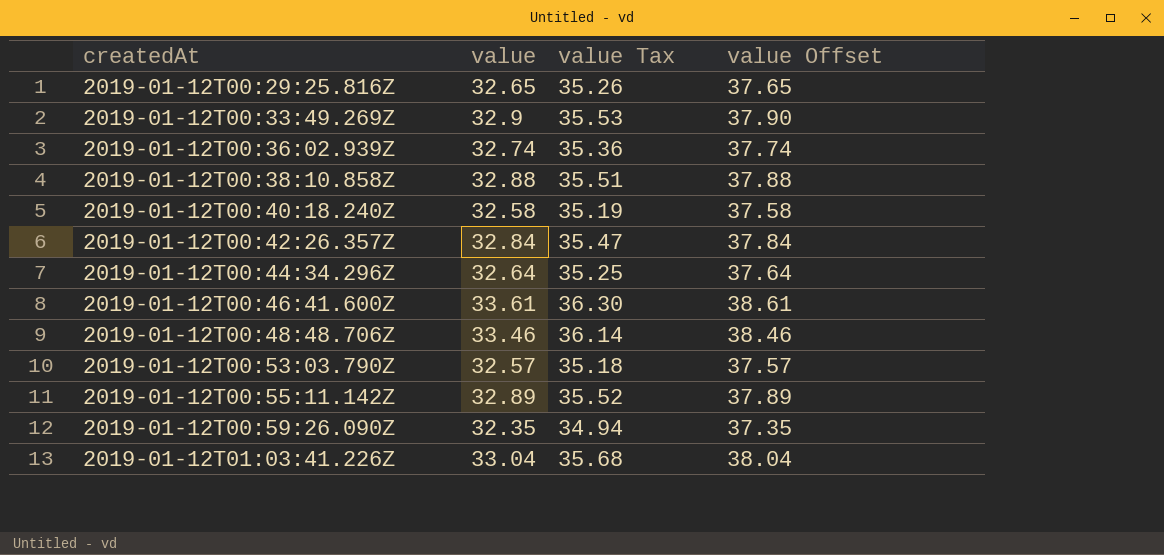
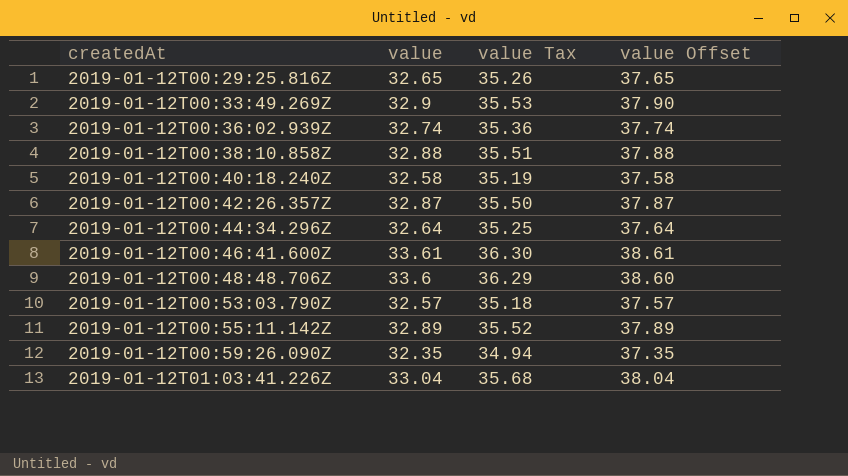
2019-01-12T00:42:26.357Z | value: 32.84 -> 32.87
2019-01-12T00:42:26.357Z | value Tax: 35.47 -> 35.50
2019-01-12T00:42:26.357Z | value Offset: 37.84 -> 37.87
2019-01-12T00:48:48.706Z | value: 33.46 -> 33.6
2019-01-12T00:48:48.706Z | value Tax: 36.14 -> 36.29
2019-01-12T00:48:48.706Z | value Offset: 38.46 -> 38.60

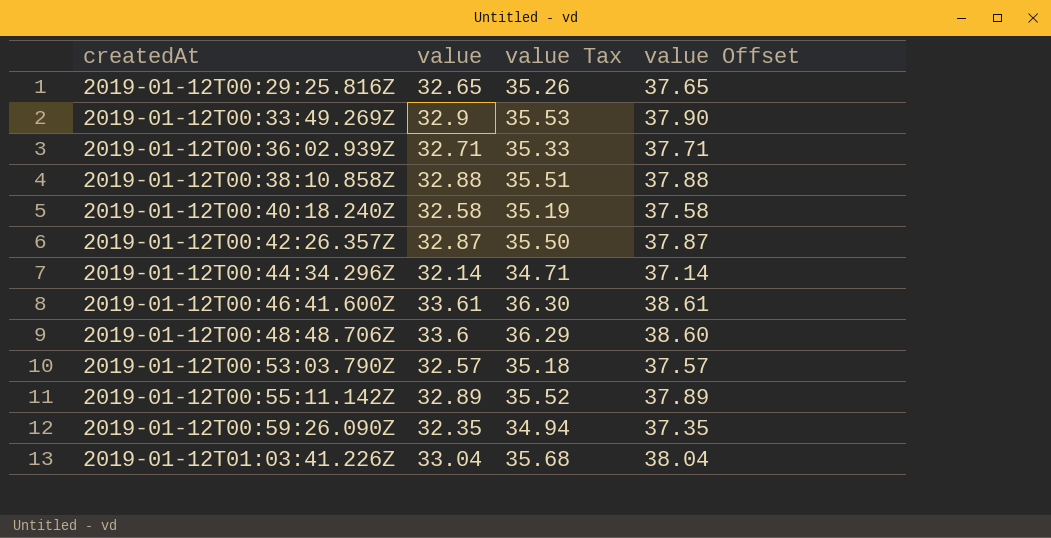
2019-01-12T00:36:02.939Z | value: 32.74 -> 32.71
2019-01-12T00:36:02.939Z | value Tax: 35.36 -> 35.33
2019-01-12T00:36:02.939Z | value Offset: 37.74 -> 37.71
2019-01-12T00:44:34.296Z | value: 32.64 -> 32.14
2019-01-12T00:44:34.296Z | value Tax: 35.25 -> 34.71
2019-01-12T00:44:34.296Z | value Offset: 37.64 -> 37.14

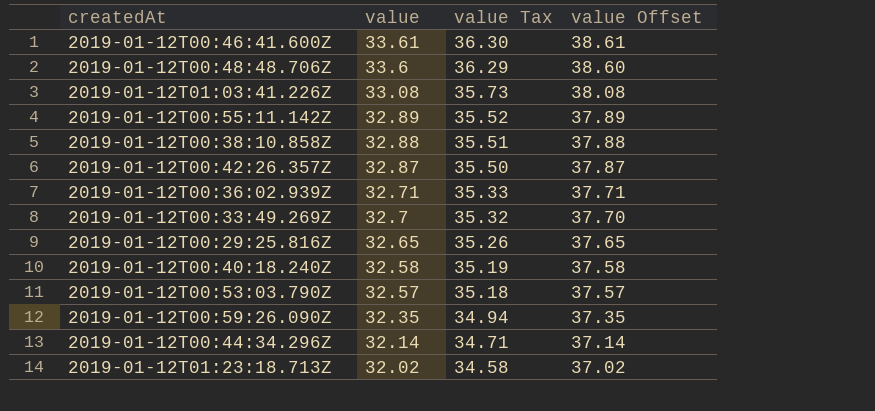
row order: createdAt ascending -> value descending
2019-01-12T01:03:41.226Z | value: 33.04 -> 33.08
2019-01-12T01:03:41.226Z | value Tax: 35.68 -> 35.73
2019-01-12T01:03:41.226Z | value Offset: 38.04 -> 38.08
2019-01-12T00:33:49.269Z | value: 32.9 -> 32.7
2019-01-12T00:33:49.269Z | value Tax: 35.53 -> 35.32
2019-01-12T00:33:49.269Z | value Offset: 37.90 -> 37.70
row 2019-01-12T01:23:18.713Z: none -> 32.02 | 34.58 | 37.02

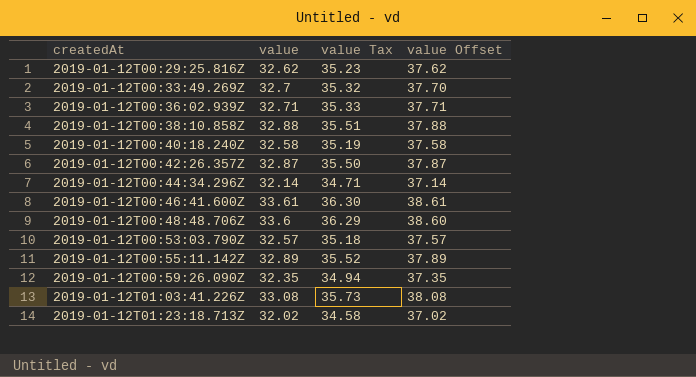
row order: value descending -> createdAt ascending
2019-01-12T00:29:25.816Z | value: 32.65 -> 32.62
2019-01-12T00:29:25.816Z | value Tax: 35.26 -> 35.23
2019-01-12T00:29:25.816Z | value Offset: 37.65 -> 37.62

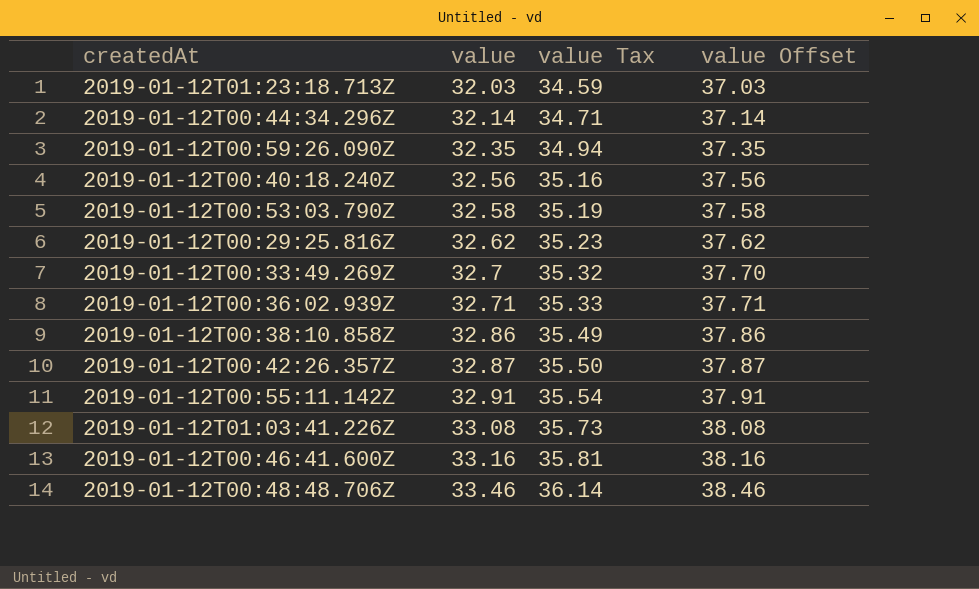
row order: createdAt ascending -> value ascending
2019-01-12T01:23:18.713Z | value: 32.02 -> 32.03
2019-01-12T01:23:18.713Z | value Tax: 34.58 -> 34.59
2019-01-12T01:23:18.713Z | value Offset: 37.02 -> 37.03
2019-01-12T00:40:18.240Z | value: 32.58 -> 32.56
2019-01-12T00:40:18.240Z | value Tax: 35.19 -> 35.16
2019-01-12T00:40:18.240Z | value Offset: 37.58 -> 37.56
2019-01-12T00:53:03.790Z | value: 32.57 -> 32.58
2019-01-12T00:53:03.790Z | value Tax: 35.18 -> 35.19
2019-01-12T00:53:03.790Z | value Offset: 37.57 -> 37.58
2019-01-12T00:38:10.858Z | value: 32.88 -> 32.86
2019-01-12T00:38:10.858Z | value Tax: 35.51 -> 35.49
2019-01-12T00:38:10.858Z | value Offset: 37.88 -> 37.86
2019-01-12T00:55:11.142Z | value: 32.89 -> 32.91
2019-01-12T00:55:11.142Z | value Tax: 35.52 -> 35.54
2019-01-12T00:55:11.142Z | value Offset: 37.89 -> 37.91
2019-01-12T00:46:41.600Z | value: 33.61 -> 33.16
2019-01-12T00:46:41.600Z | value Tax: 36.30 -> 35.81
2019-01-12T00:46:41.600Z | value Offset: 38.61 -> 38.16
2019-01-12T00:48:48.706Z | value: 33.6 -> 33.46
2019-01-12T00:48:48.706Z | value Tax: 36.29 -> 36.14
2019-01-12T00:48:48.706Z | value Offset: 38.60 -> 38.46

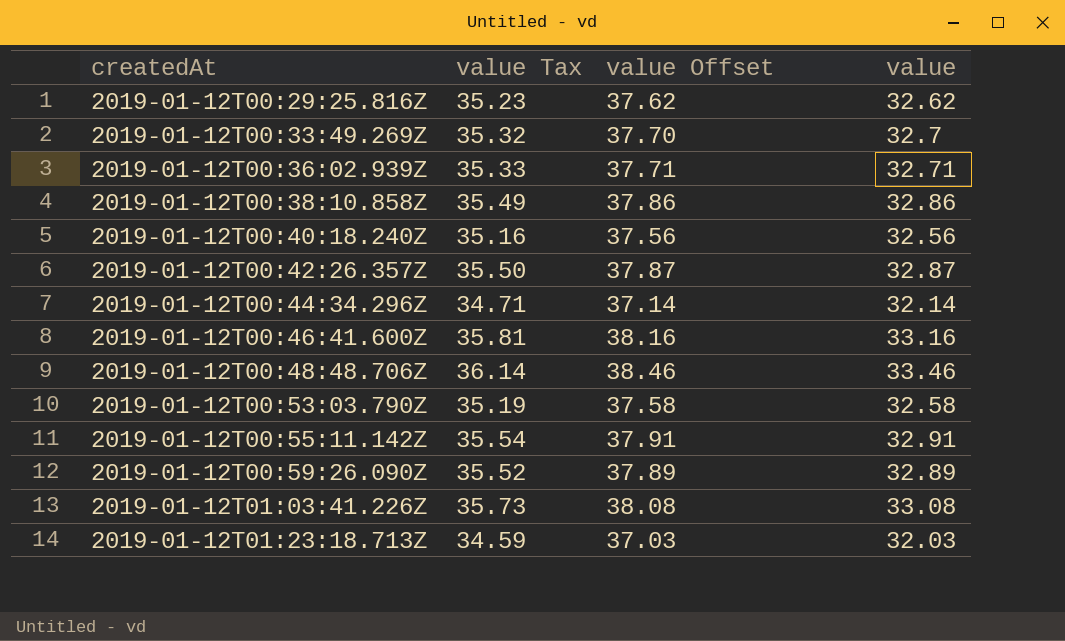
row order: value ascending -> createdAt ascending
column value | position: 2 -> 4
2019-01-12T00:59:26.090Z | value Tax: 34.94 -> 35.52
2019-01-12T00:59:26.090Z | value Offset: 37.35 -> 37.89
2019-01-12T00:59:26.090Z | value: 32.35 -> 32.89

